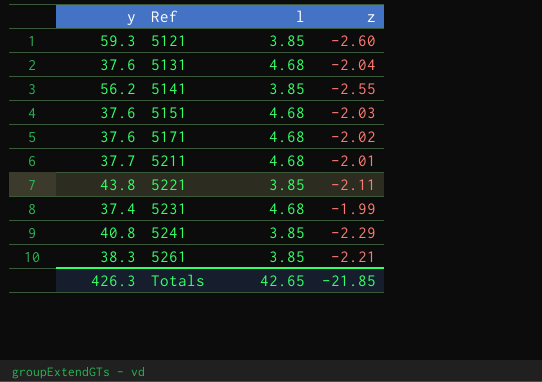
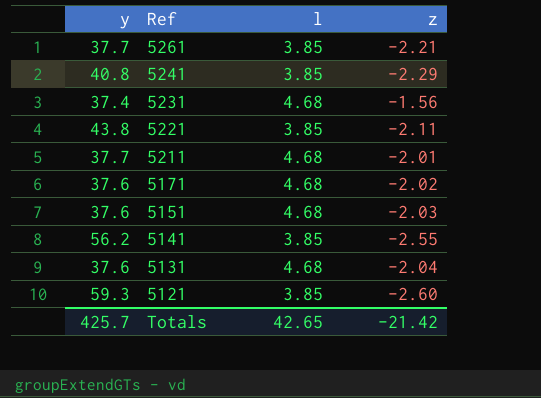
row order: Ref ascending -> Ref descending
5261 | y: 38.3 -> 37.7
5231 | z: -1.99 -> -1.56
Totals | y: 426.3 -> 425.7
Totals | z: -21.85 -> -21.42

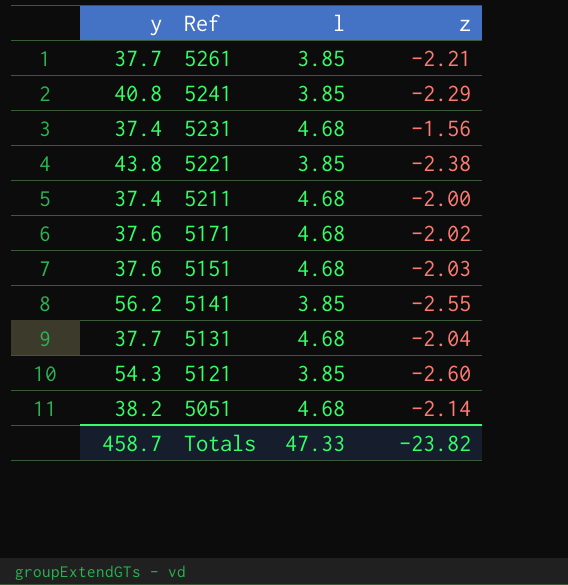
5221 | z: -2.11 -> -2.38
5211 | y: 37.7 -> 37.4
5211 | z: -2.01 -> -2.00
5131 | y: 37.6 -> 37.7
5121 | y: 59.3 -> 54.3
row 5051: none -> 38.2 | 4.68 | -2.14
Totals | y: 425.7 -> 458.7
Totals | l: 42.65 -> 47.33
Totals | z: -21.42 -> -23.82

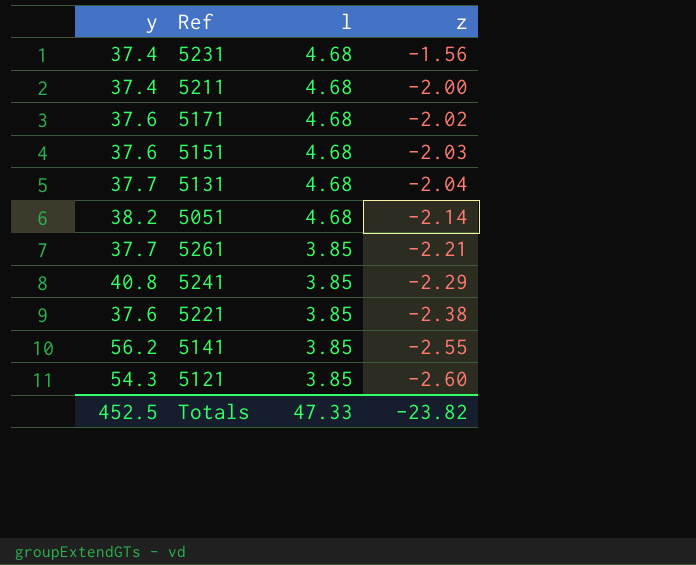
row order: Ref descending -> l descending
5221 | y: 43.8 -> 37.6
Totals | y: 458.7 -> 452.5

